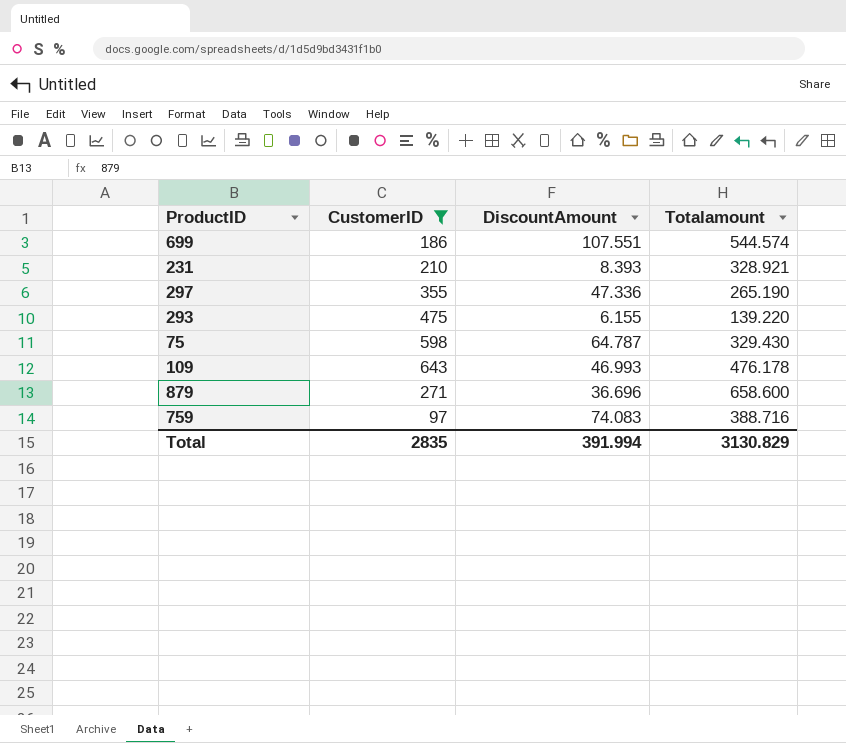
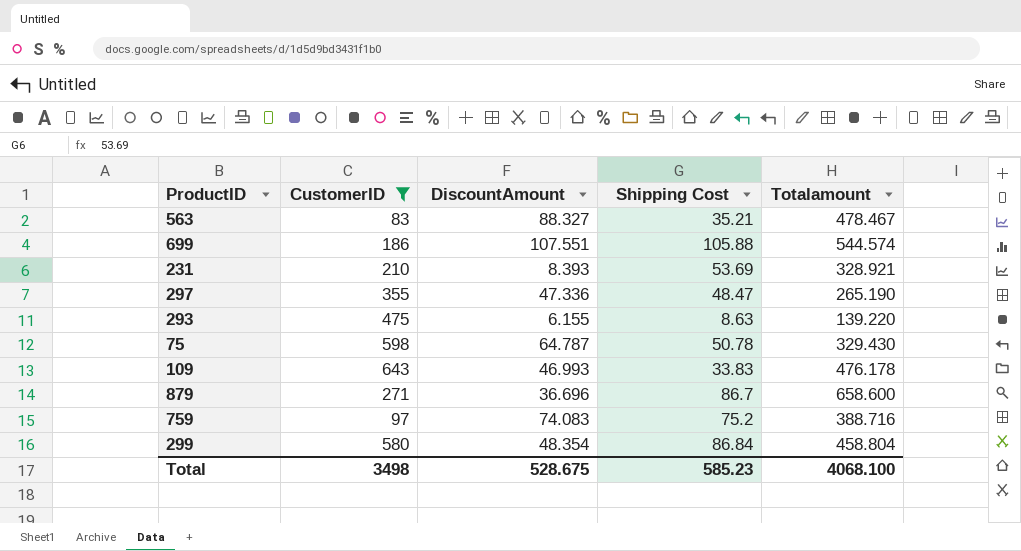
column Shipping Cost | position: none -> 4
row 563: none -> 83 | 88.327 | 35.21 | 478.467
row 299: none -> 580 | 48.354 | 86.84 | 458.804
Total | CustomerID: 2835 -> 3498
Total | DiscountAmount: 391.994 -> 528.675
Total | Totalamount: 3130.829 -> 4068.100

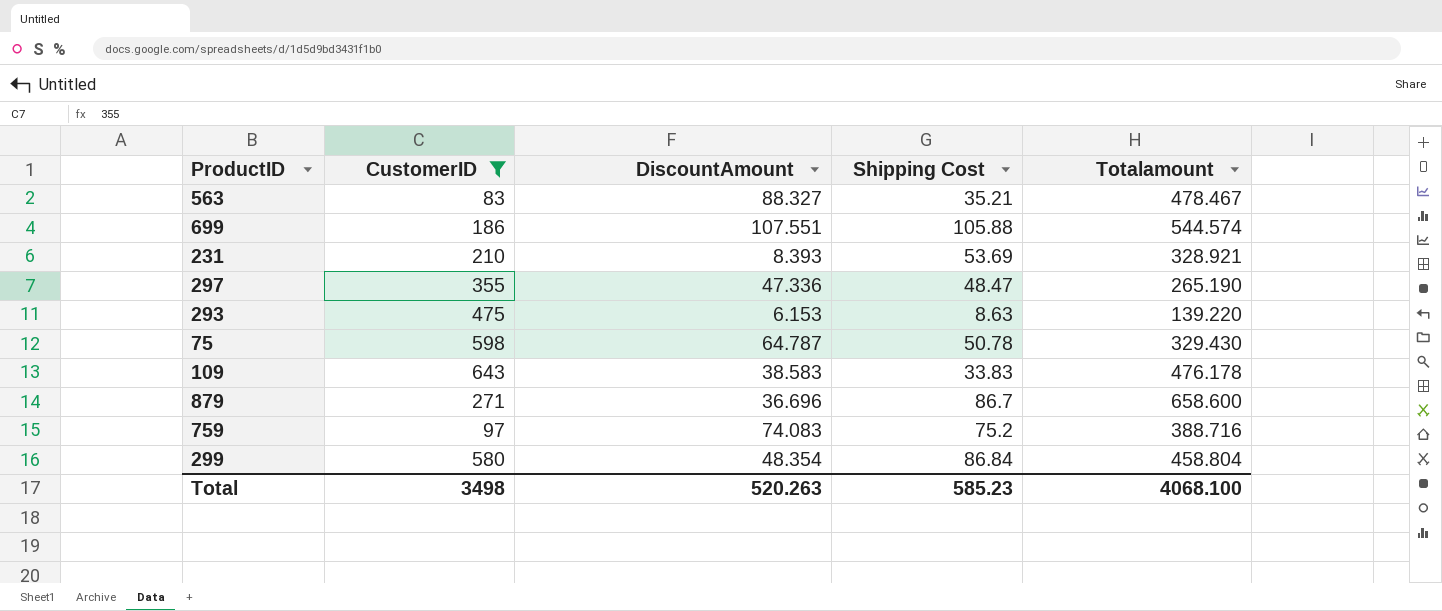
293 | DiscountAmount: 6.155 -> 6.153
109 | DiscountAmount: 46.993 -> 38.583
Total | DiscountAmount: 528.675 -> 520.263

